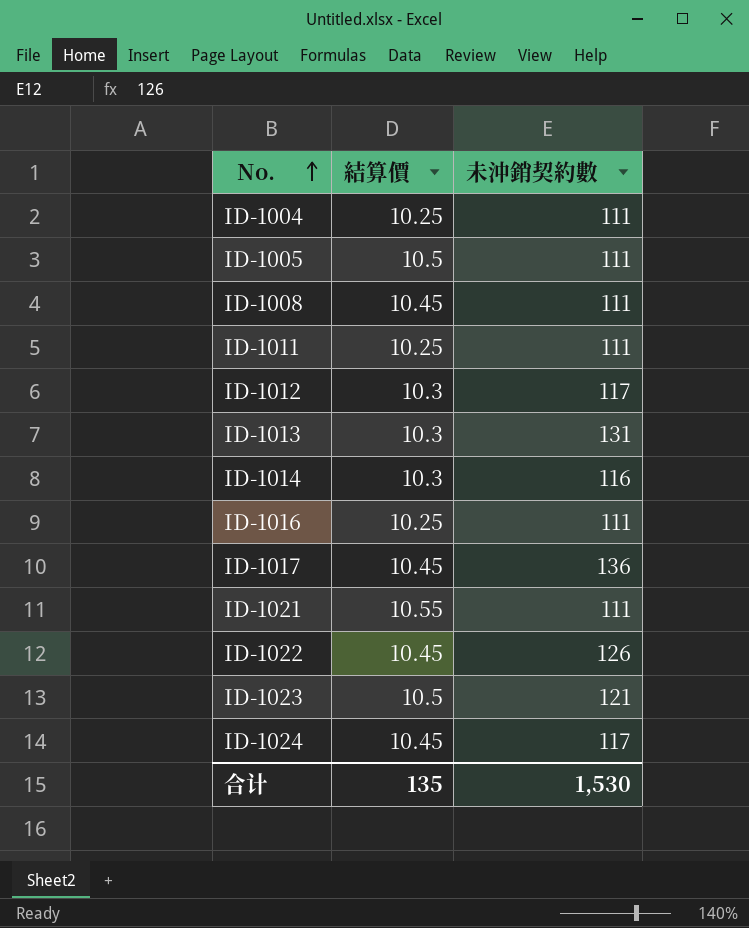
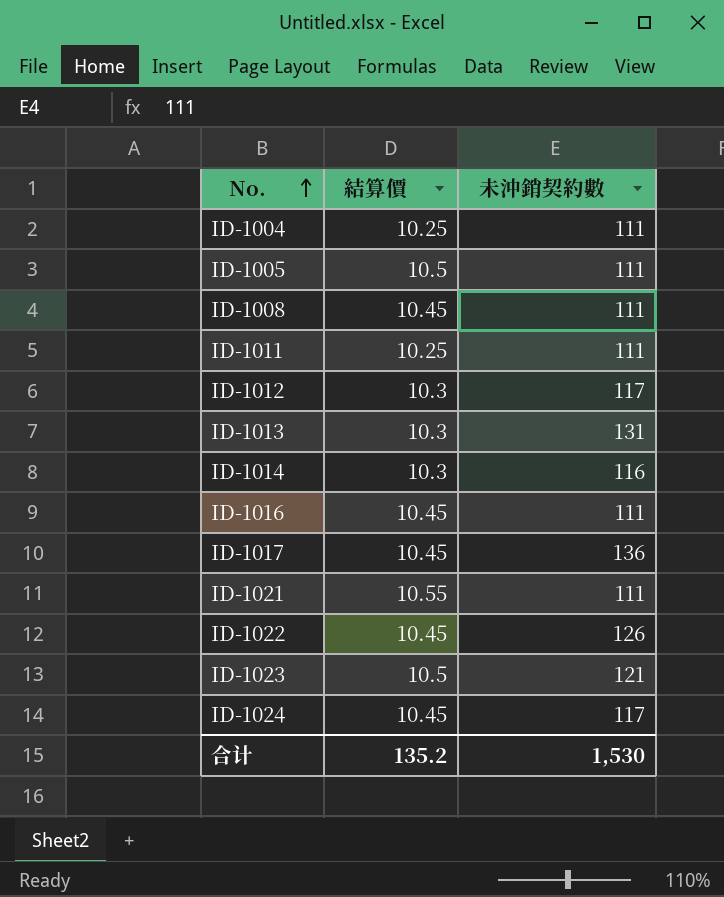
ID-1016 | 結算價: 10.25 -> 10.45
合计 | 結算價: 135 -> 135.2

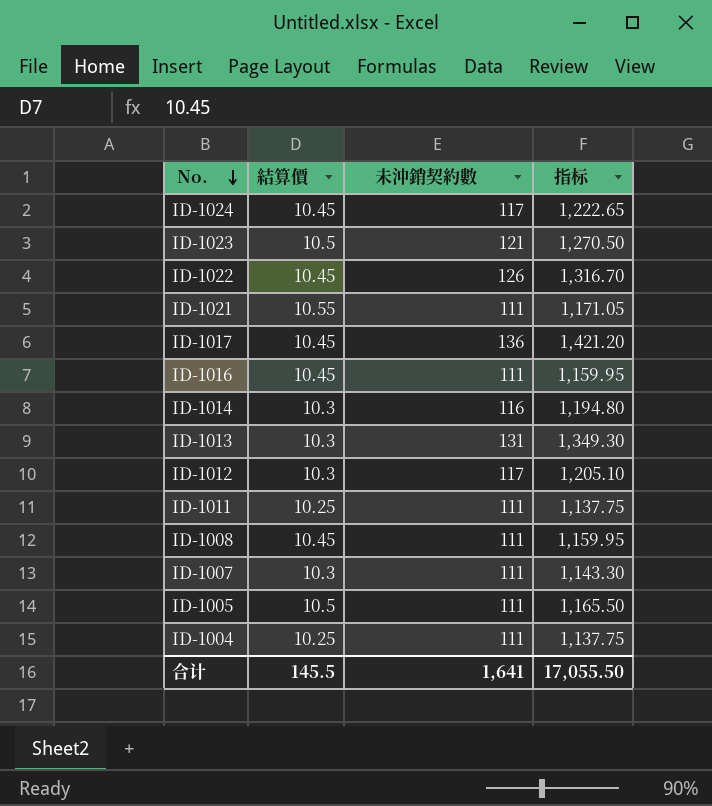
row order: No. ascending -> No. descending
column 指标 | formula: none -> [結算價] * [未沖銷契約數]
row ID-1007: none -> 10.3 | 111 | 1,143.30
合计 | 結算價: 135.2 -> 145.5
合计 | 未沖銷契約數: 1,530 -> 1,641

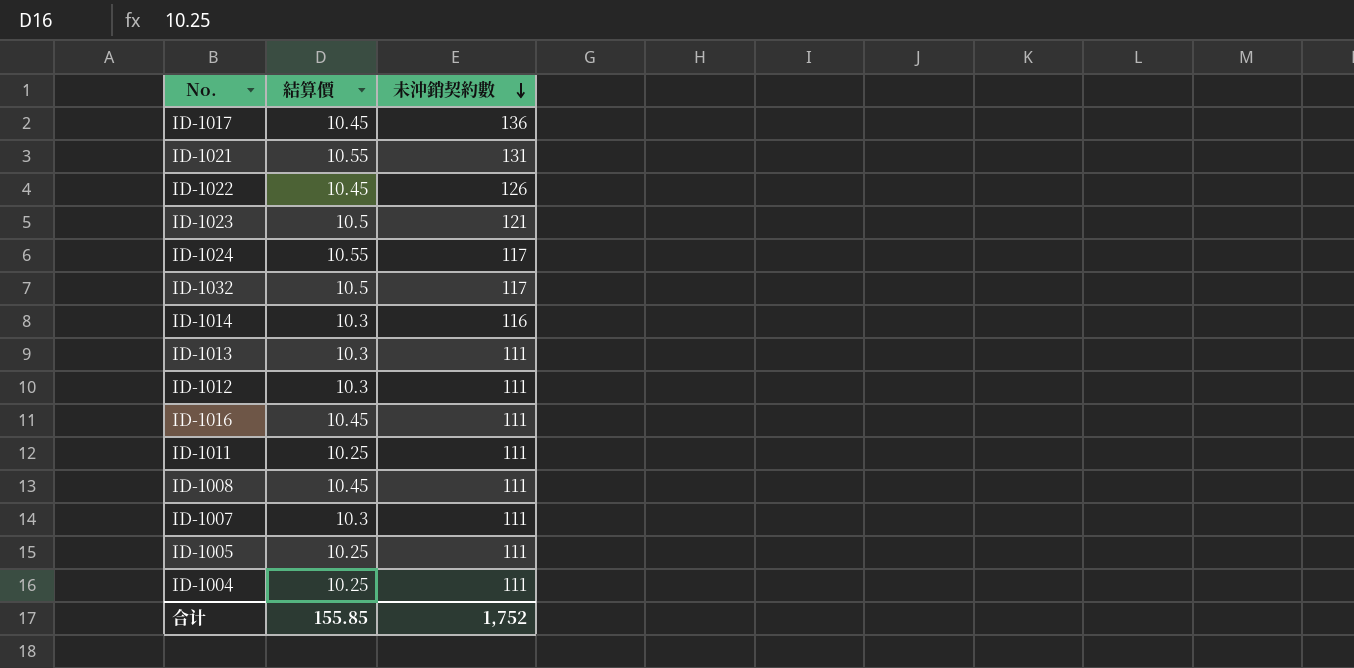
row order: No. descending -> 未沖銷契約數 descending
column 指标 | formula: [結算價] * [未沖銷契約數] -> none
ID-1021 | 未沖銷契約數: 111 -> 131
ID-1024 | 結算價: 10.45 -> 10.55
row ID-1032: none -> 10.5 | 117
ID-1013 | 未沖銷契約數: 131 -> 111
ID-1012 | 未沖銷契約數: 117 -> 111
ID-1005 | 結算價: 10.5 -> 10.25
合计 | 結算價: 145.5 -> 155.85
合计 | 未沖銷契約數: 1,641 -> 1,752

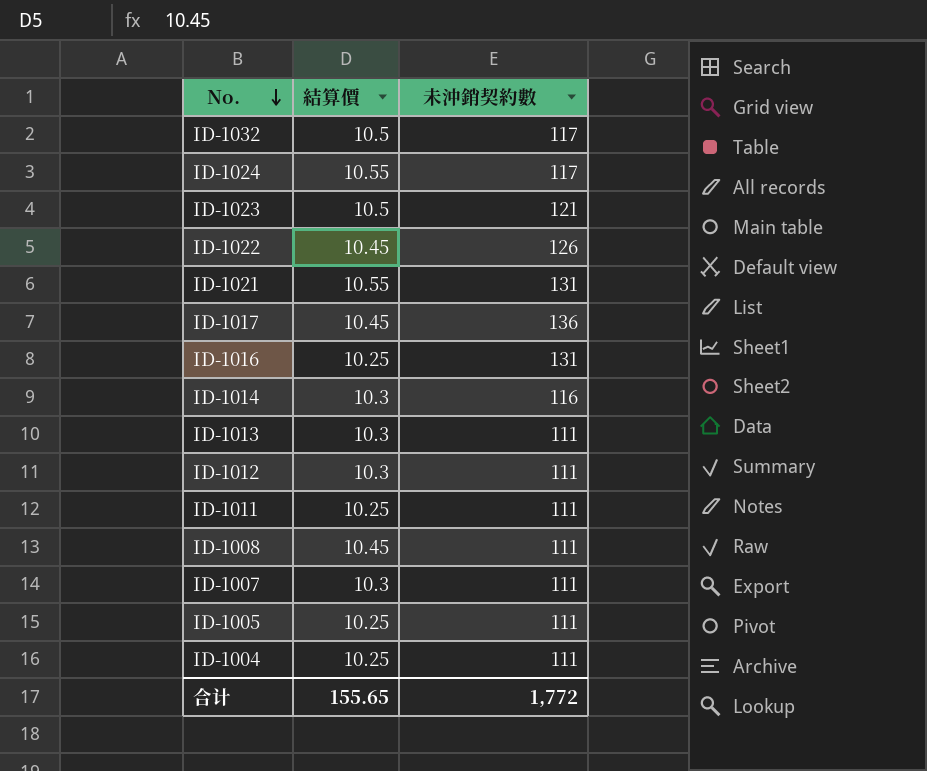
row order: 未沖銷契約數 descending -> No. descending
ID-1016 | 結算價: 10.45 -> 10.25
ID-1016 | 未沖銷契約數: 111 -> 131
合计 | 結算價: 155.85 -> 155.65
合计 | 未沖銷契約數: 1,752 -> 1,772

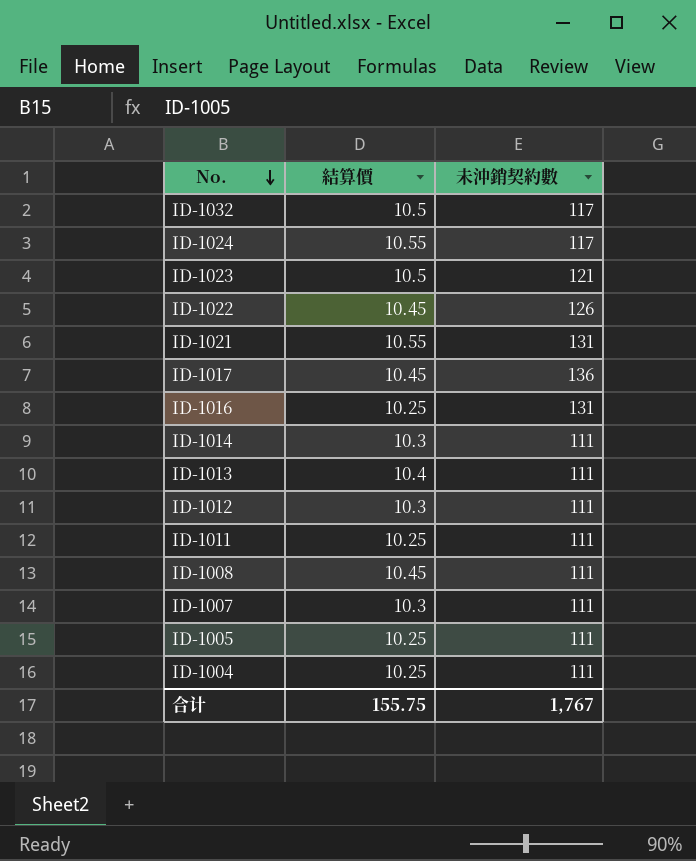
ID-1014 | 未沖銷契約數: 116 -> 111
ID-1013 | 結算價: 10.3 -> 10.4
合计 | 結算價: 155.65 -> 155.75
合计 | 未沖銷契約數: 1,772 -> 1,767

